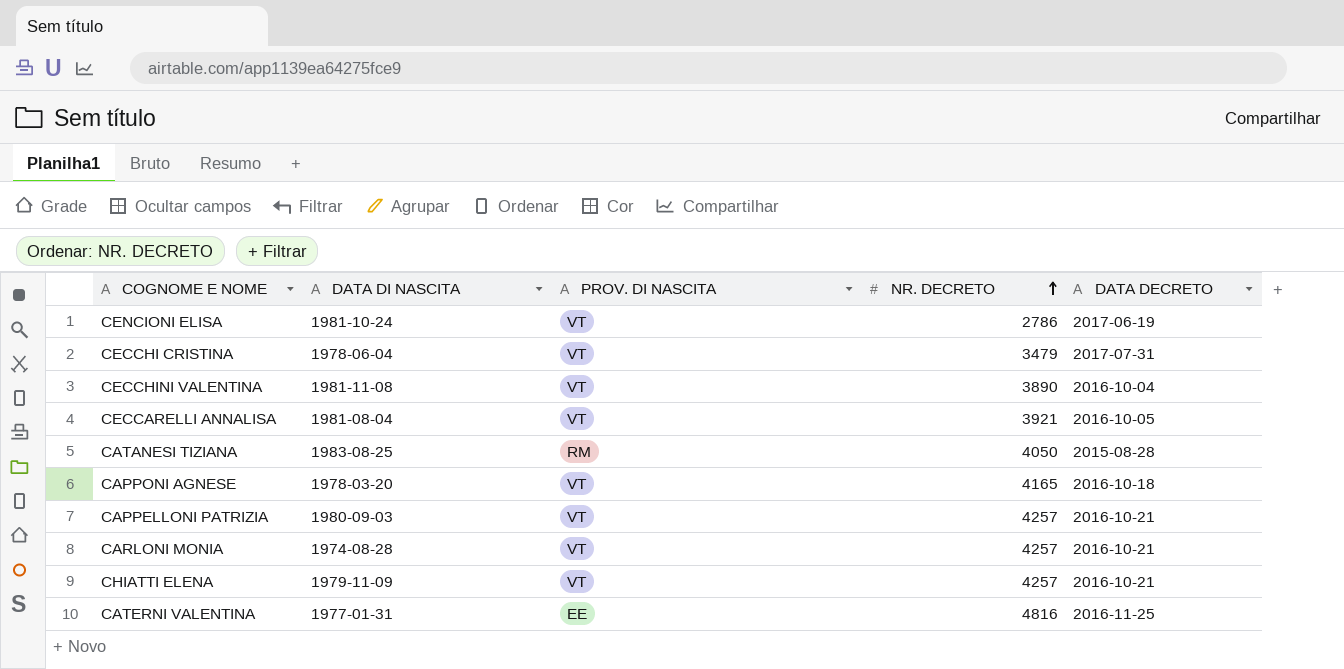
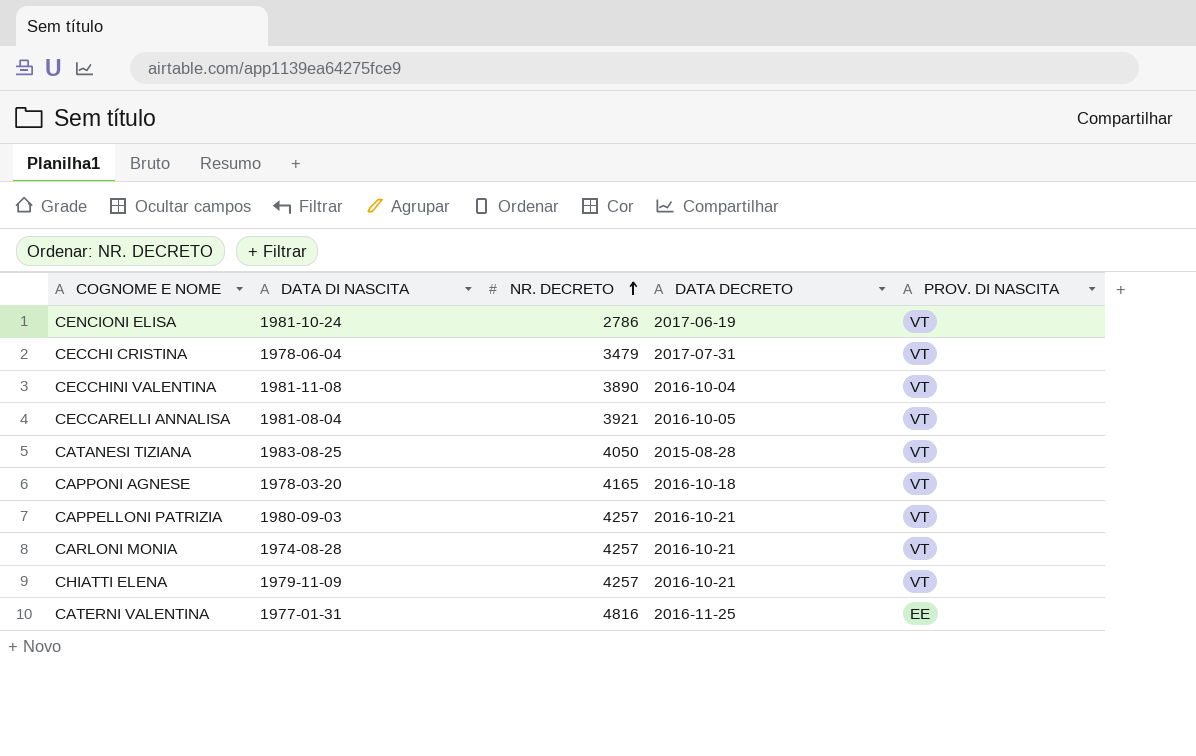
column PROV. DI NASCITA | position: 3 -> 5
CATANESI TIZIANA | PROV. DI NASCITA: RM -> VT

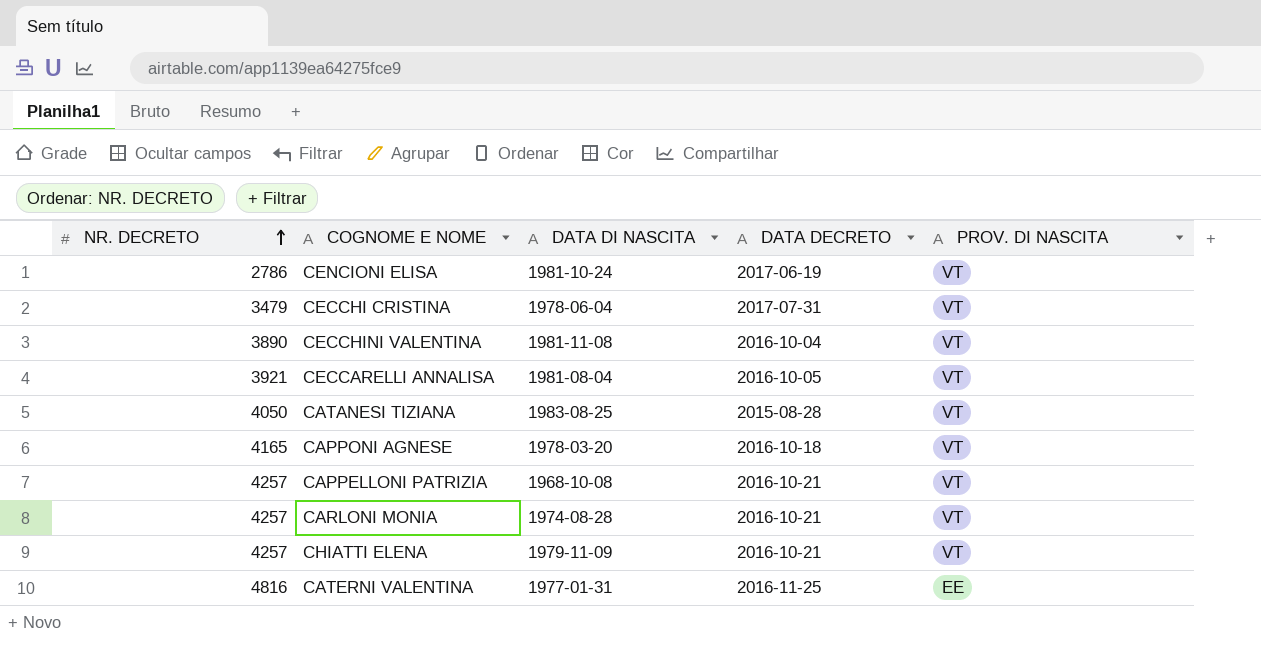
column NR. DECRETO | position: 3 -> 1
CAPPELLONI PATRIZIA | DATA DI NASCITA: 1980-09-03 -> 1968-10-08

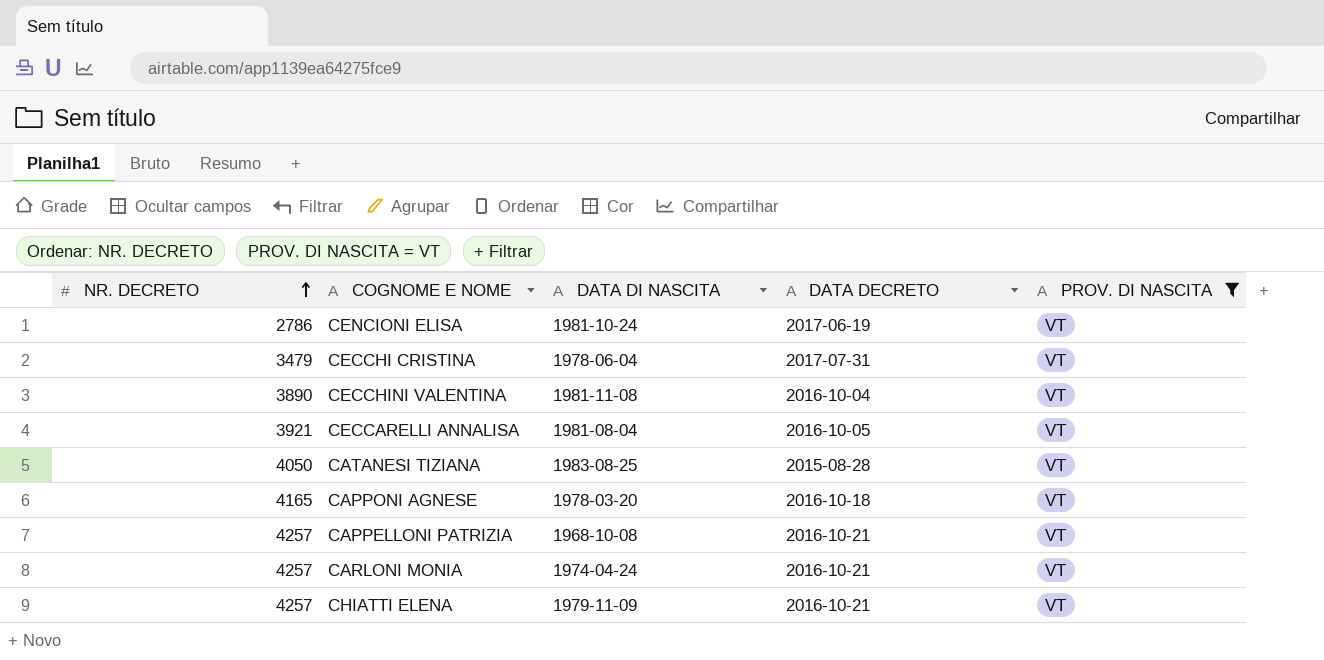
filter: none -> PROV. DI NASCITA = VT
CARLONI MONIA | DATA DI NASCITA: 1974-08-28 -> 1974-04-24

